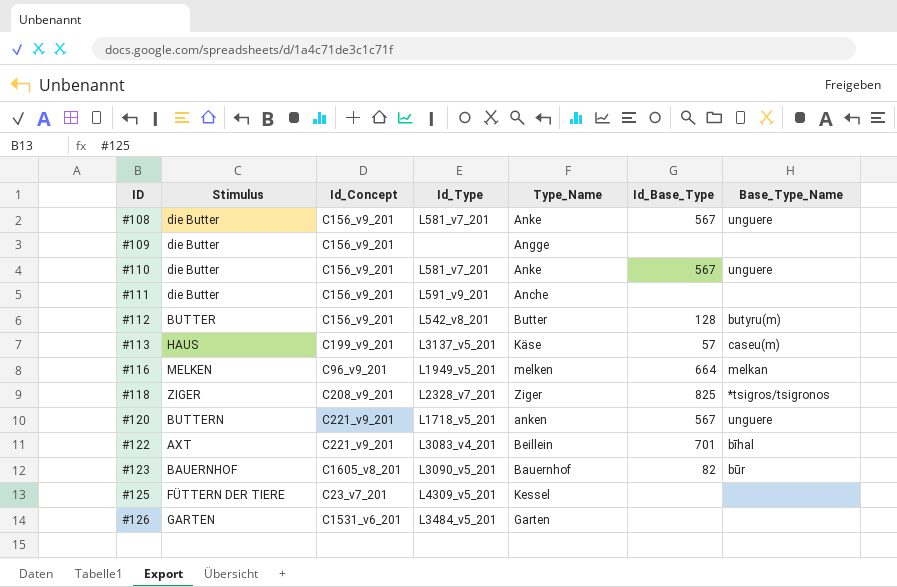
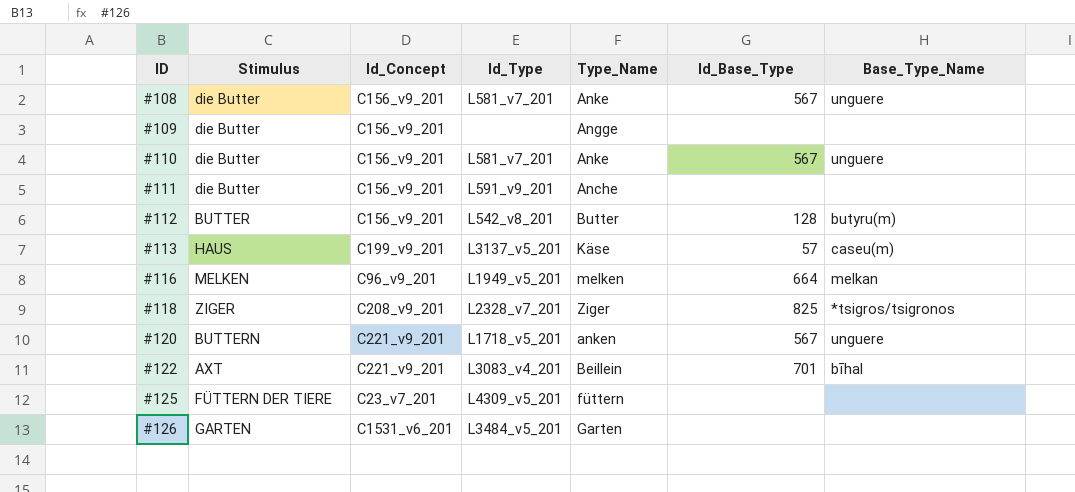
row #123: BAUERNHOF | C1605_v8_201 | L3090_v5_201 | Bauernhof | 82 | būr -> none
#125 | Type_Name: Kessel -> füttern

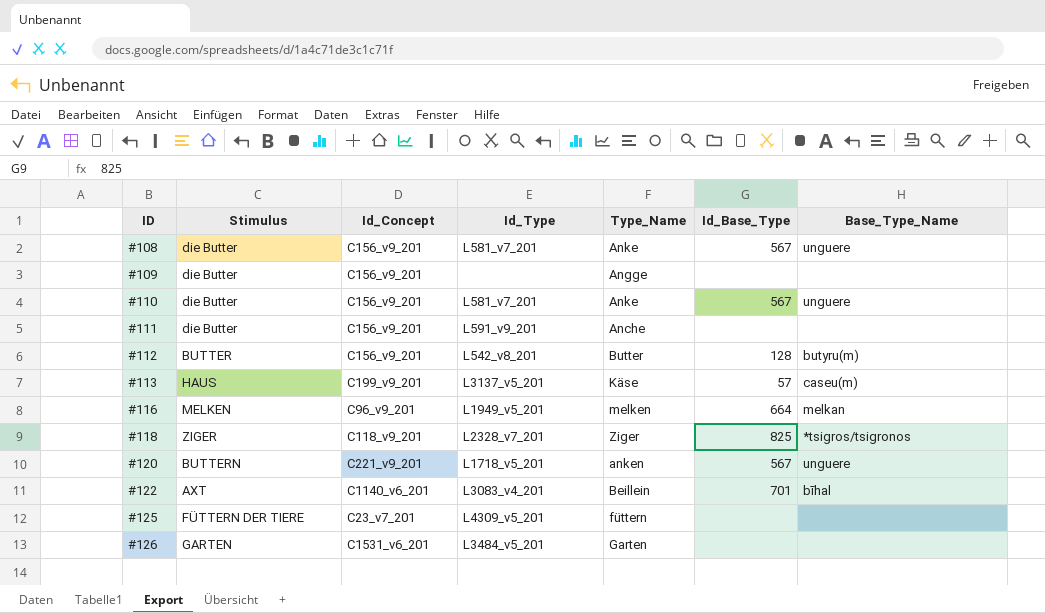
#118 | Id_Concept: C208_v9_201 -> C118_v9_201
#122 | Id_Concept: C221_v9_201 -> C1140_v6_201

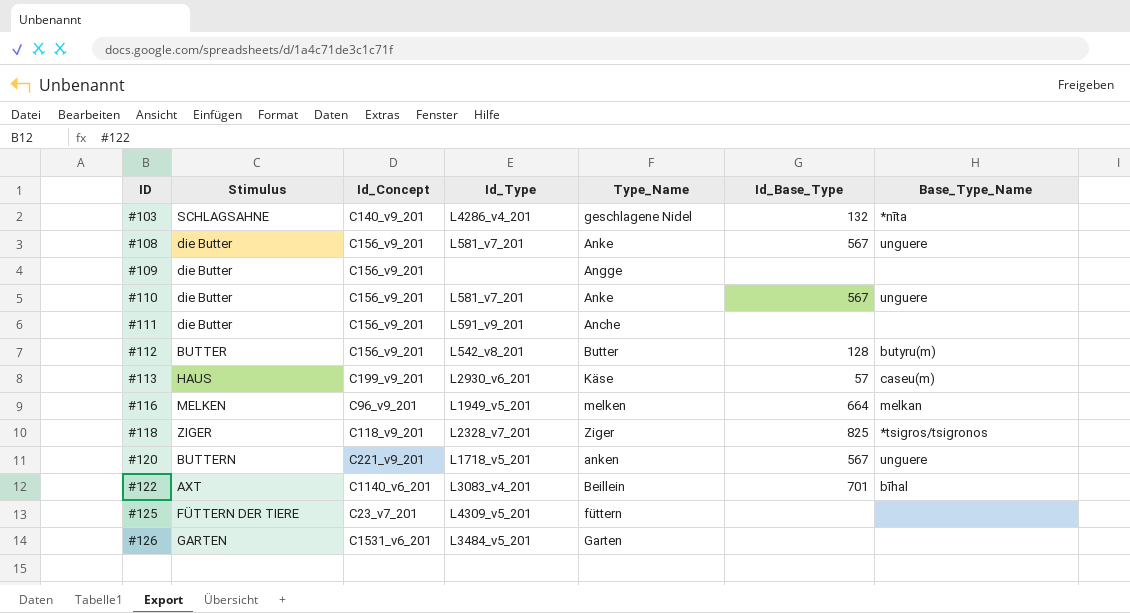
row #103: none -> SCHLAGSAHNE | C140_v9_201 | L4286_v4_201 | geschlagene Nidel | 132 | *nīta
#113 | Id_Type: L3137_v5_201 -> L2930_v6_201

